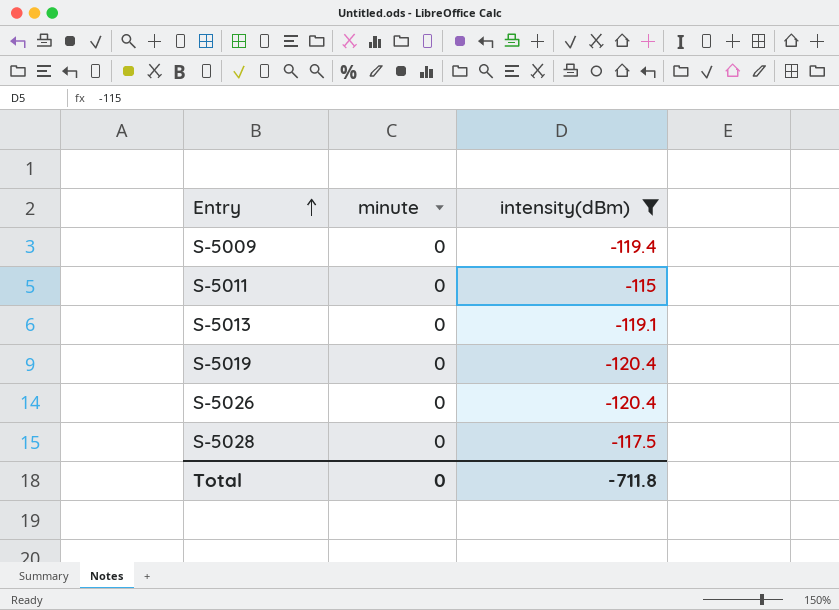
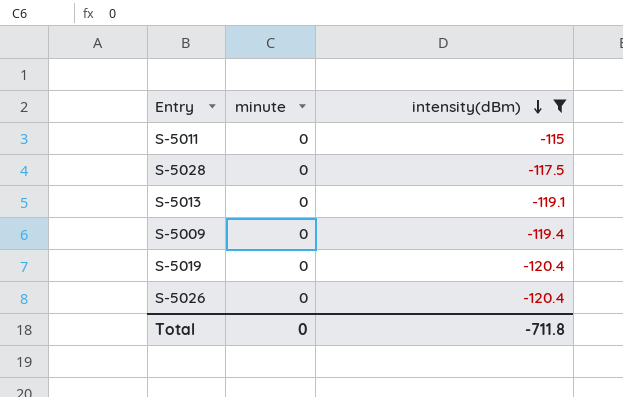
row order: Entry ascending -> intensity(dBm) descending

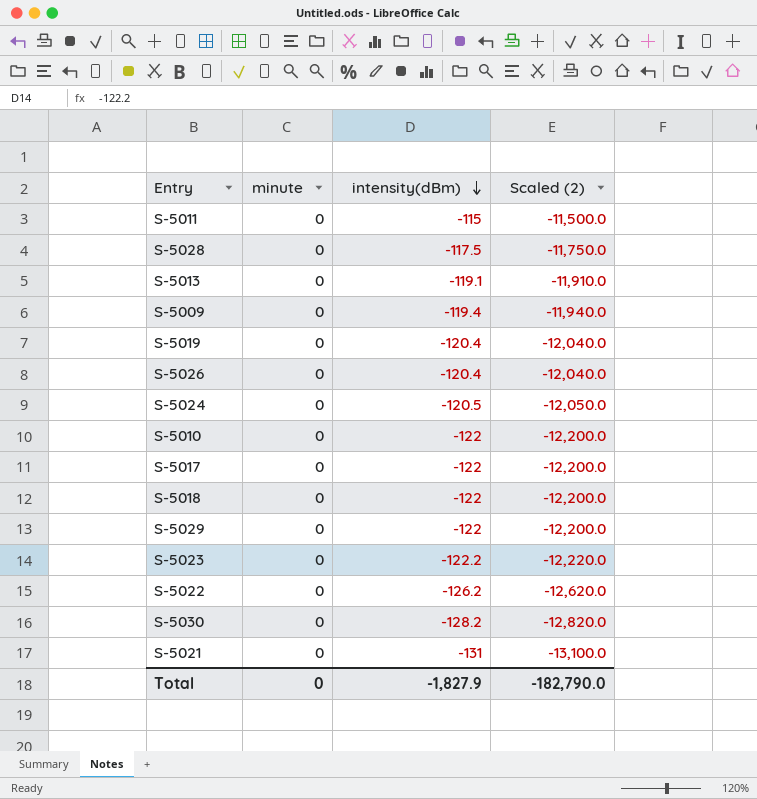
filter: intensity(dBm) >= -120.4 -> none
column Scaled (2) | formula: none -> [intensity(dBm)] * 100
Total | intensity(dBm): -711.8 -> -1,827.9

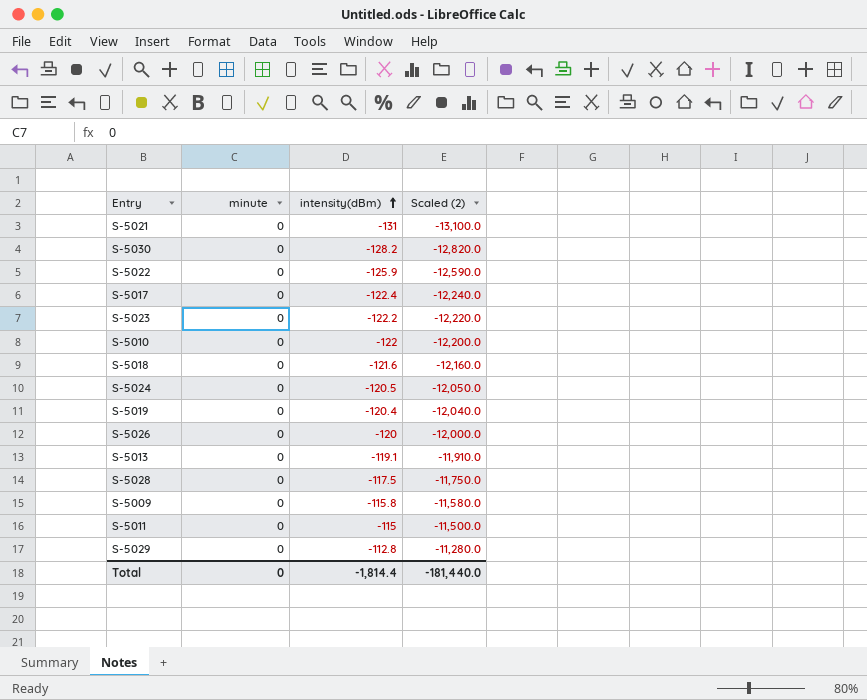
row order: intensity(dBm) descending -> intensity(dBm) ascending
S-5022 | intensity(dBm): -126.2 -> -125.9
S-5022 | Scaled (2): -12,620.0 -> -12,590.0
S-5017 | intensity(dBm): -122 -> -122.4
S-5017 | Scaled (2): -12,200.0 -> -12,240.0
S-5018 | intensity(dBm): -122 -> -121.6
S-5018 | Scaled (2): -12,200.0 -> -12,160.0
S-5026 | intensity(dBm): -120.4 -> -120
S-5026 | Scaled (2): -12,040.0 -> -12,000.0
S-5009 | intensity(dBm): -119.4 -> -115.8
S-5009 | Scaled (2): -11,940.0 -> -11,580.0
S-5029 | intensity(dBm): -122 -> -112.8
S-5029 | Scaled (2): -12,200.0 -> -11,280.0
Total | intensity(dBm): -1,827.9 -> -1,814.4
Total | Scaled (2): -182,790.0 -> -181,440.0

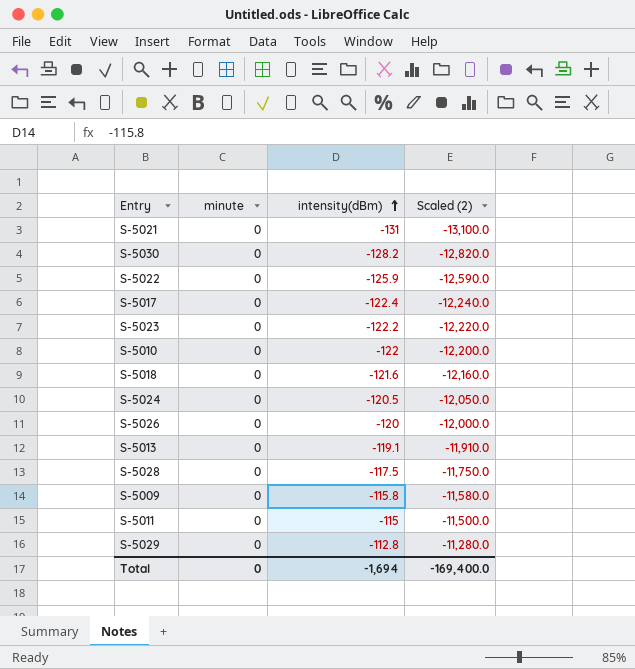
row S-5019: 0 | -120.4 | -12,040.0 -> none
Total | intensity(dBm): -1,814.4 -> -1,694
Total | Scaled (2): -181,440.0 -> -169,400.0

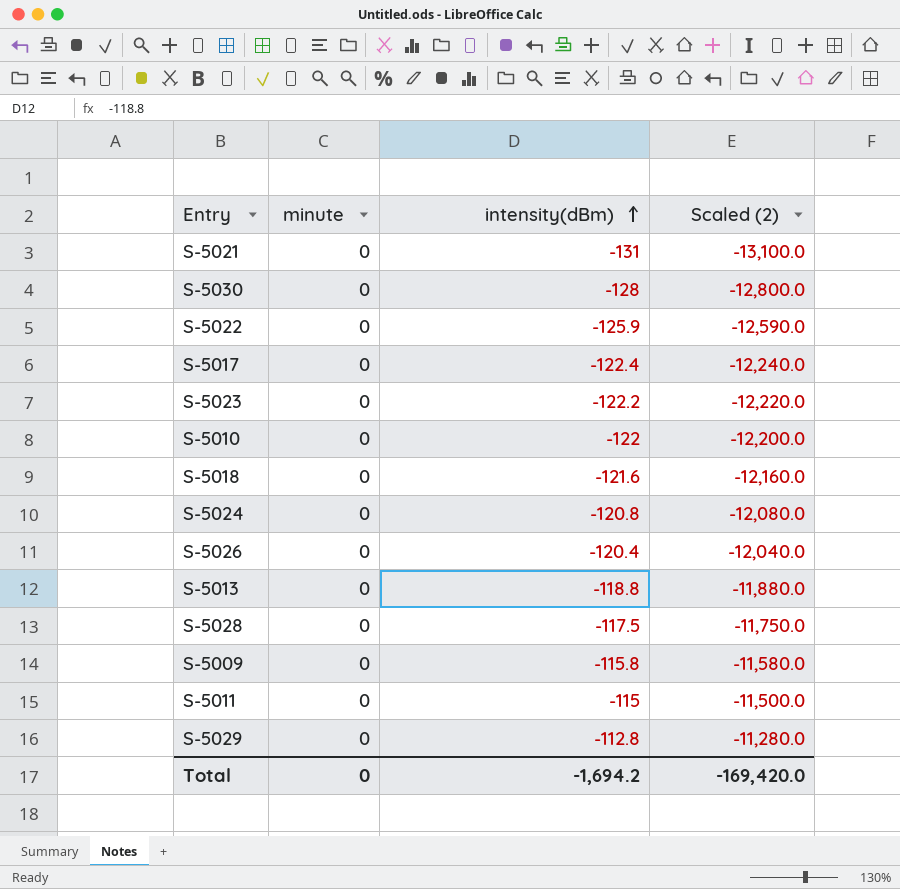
S-5030 | intensity(dBm): -128.2 -> -128
S-5030 | Scaled (2): -12,820.0 -> -12,800.0
S-5024 | intensity(dBm): -120.5 -> -120.8
S-5024 | Scaled (2): -12,050.0 -> -12,080.0
S-5026 | intensity(dBm): -120 -> -120.4
S-5026 | Scaled (2): -12,000.0 -> -12,040.0
S-5013 | intensity(dBm): -119.1 -> -118.8
S-5013 | Scaled (2): -11,910.0 -> -11,880.0
Total | intensity(dBm): -1,694 -> -1,694.2
Total | Scaled (2): -169,400.0 -> -169,420.0

